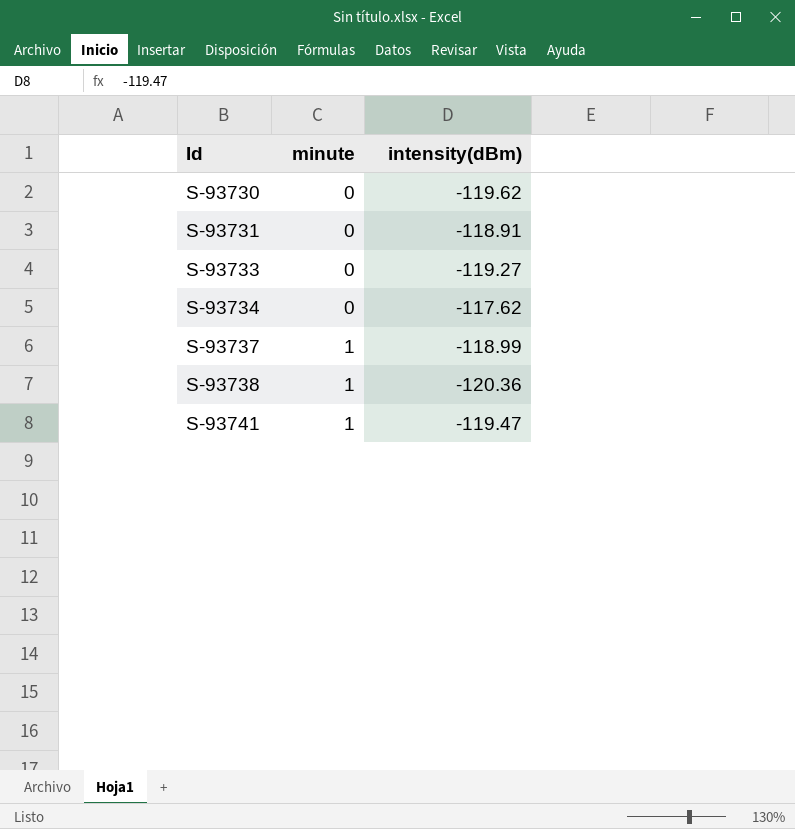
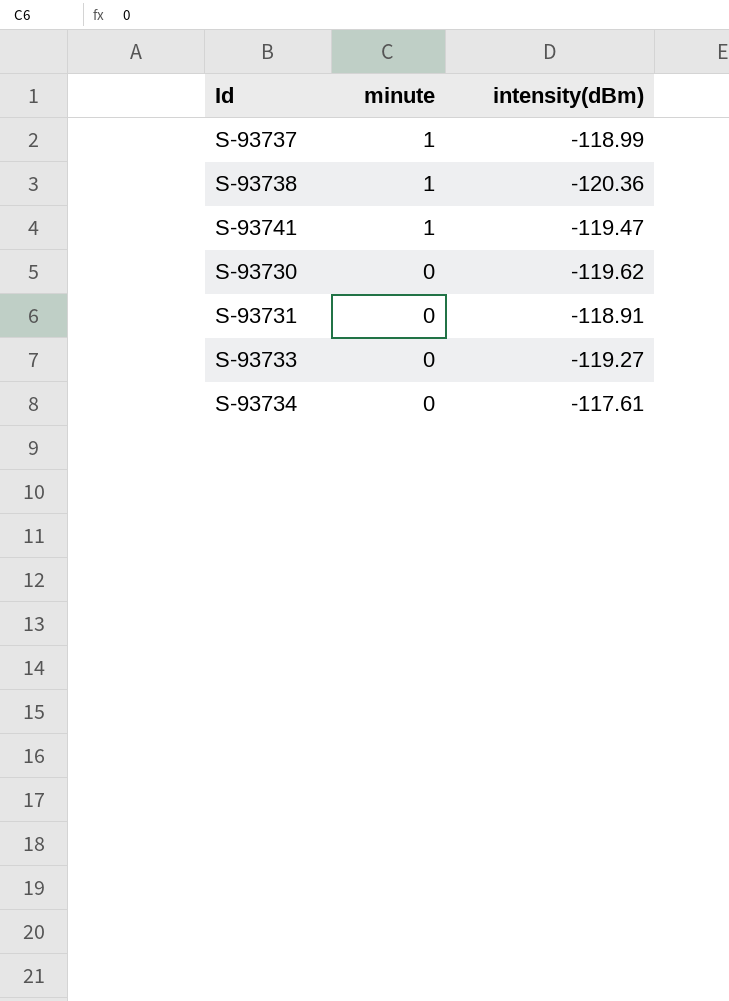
row order: Id ascending -> minute descending
S-93734 | intensity(dBm): -117.62 -> -117.61

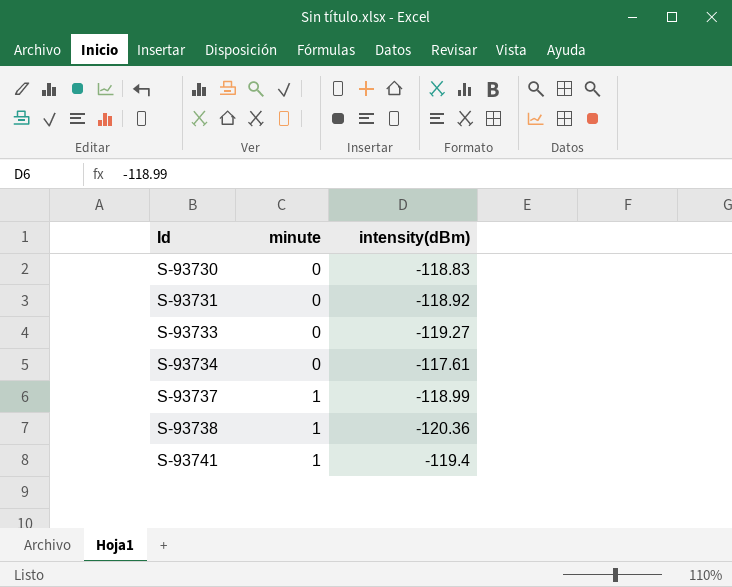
row order: minute descending -> Id ascending
S-93730 | intensity(dBm): -119.62 -> -118.83
S-93731 | intensity(dBm): -118.91 -> -118.92
S-93741 | intensity(dBm): -119.47 -> -119.4

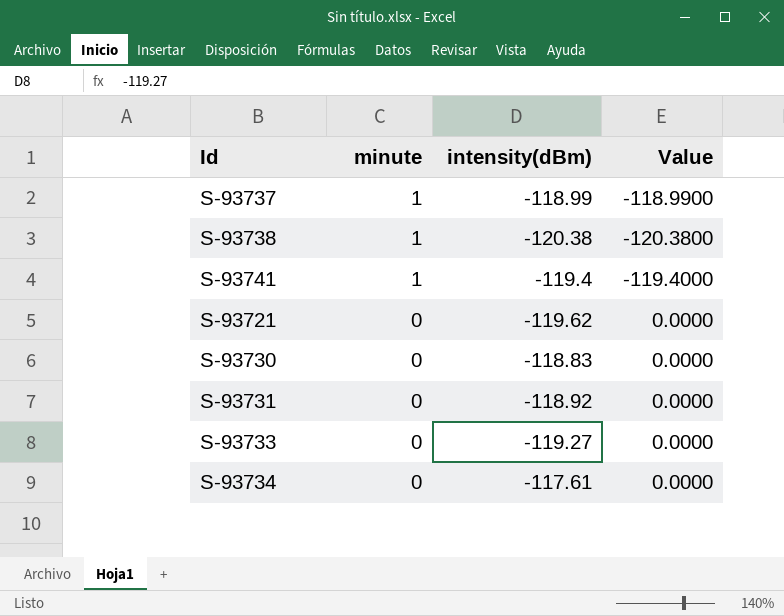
row order: Id ascending -> minute descending
column Value | formula: none -> [minute] * [intensity(dBm)]
S-93738 | intensity(dBm): -120.36 -> -120.38
row S-93721: none -> 0 | -119.62 | 0.0000

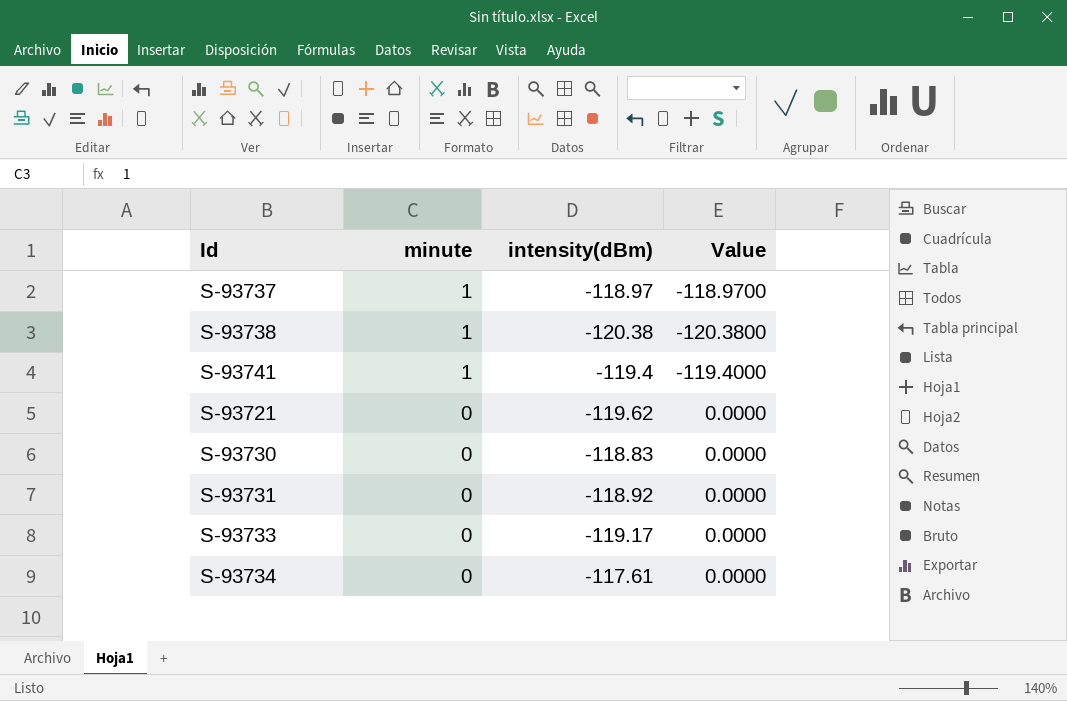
S-93737 | intensity(dBm): -118.99 -> -118.97
S-93737 | Value: -118.9900 -> -118.9700
S-93733 | intensity(dBm): -119.27 -> -119.17

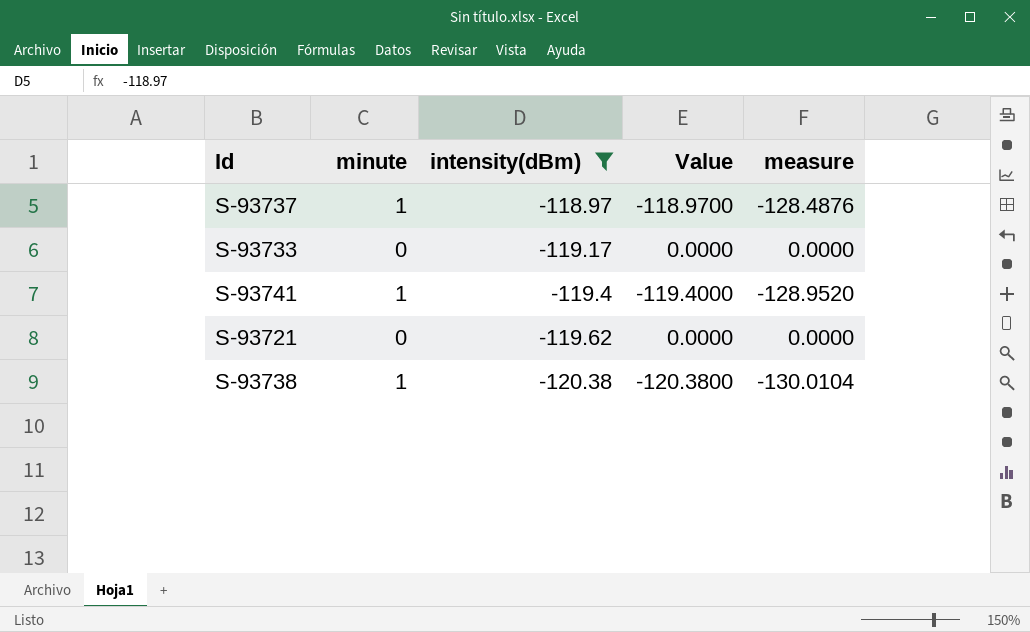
filter: none -> intensity(dBm) <= -118.97
row order: minute descending -> intensity(dBm) descending
column measure | formula: none -> [Value] * 1.08

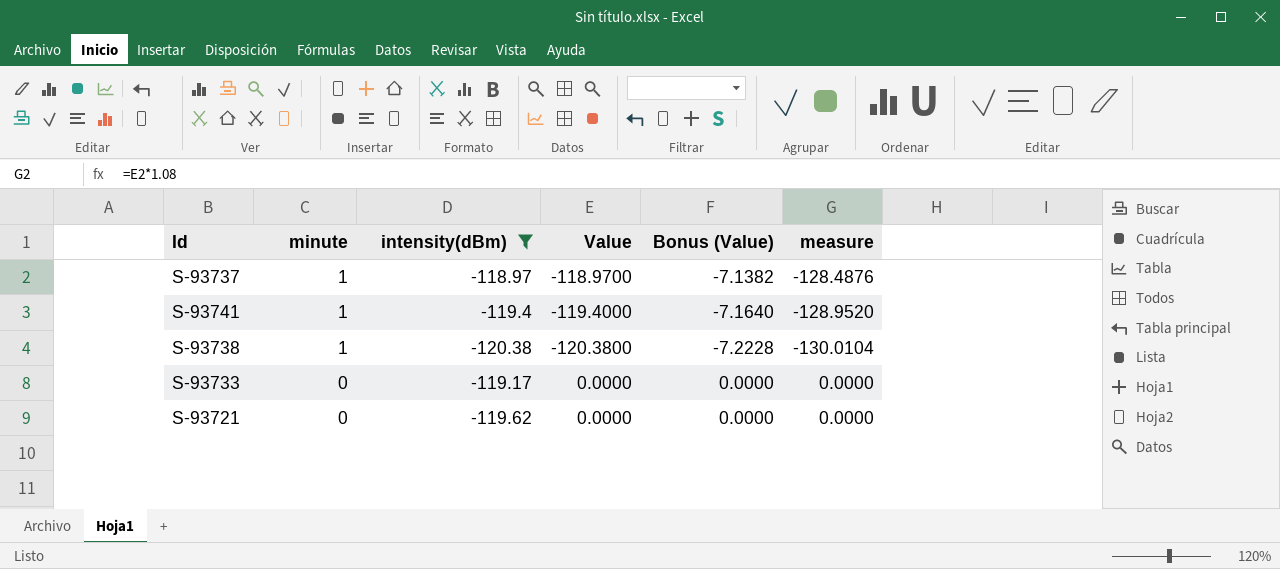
row order: intensity(dBm) descending -> minute descending
column Bonus (Value) | formula: none -> [Value] * 0.06

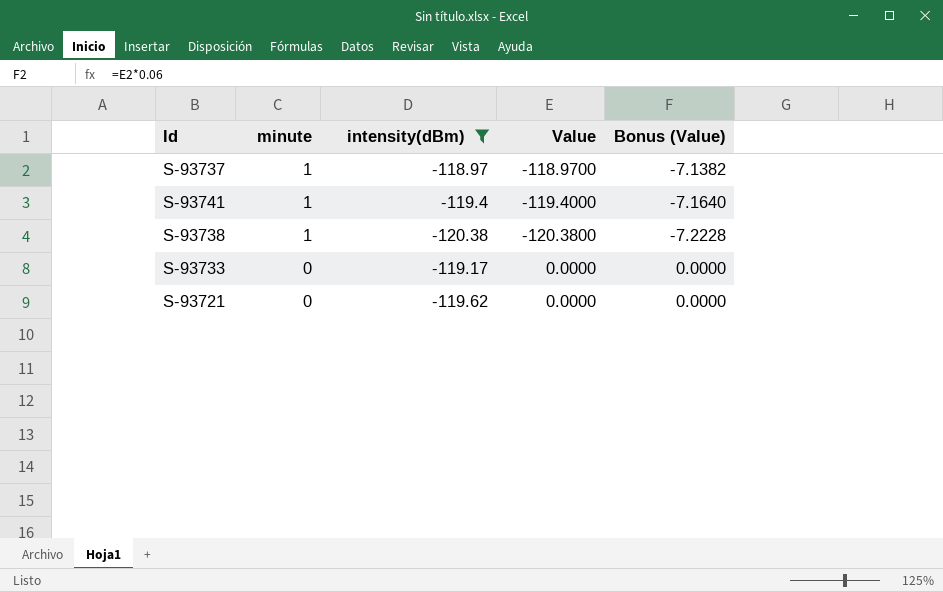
column measure | formula: [Value] * 1.08 -> none

